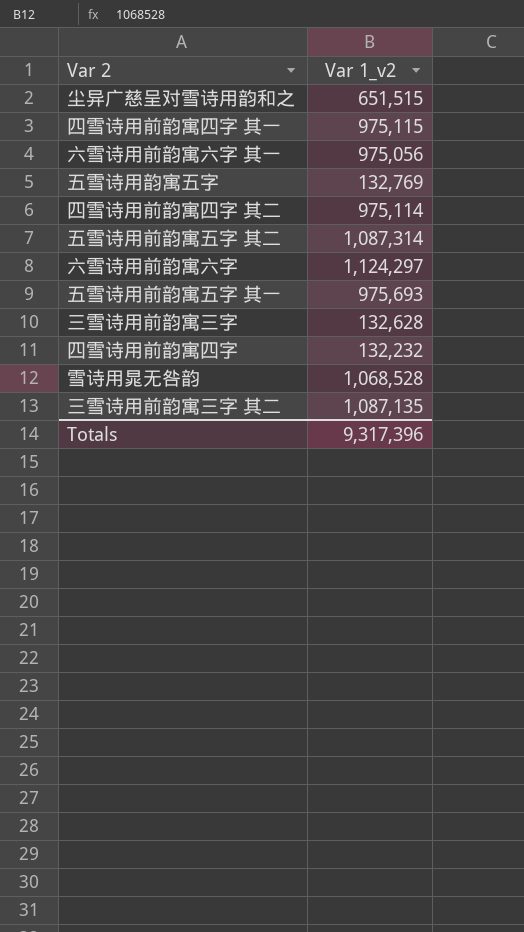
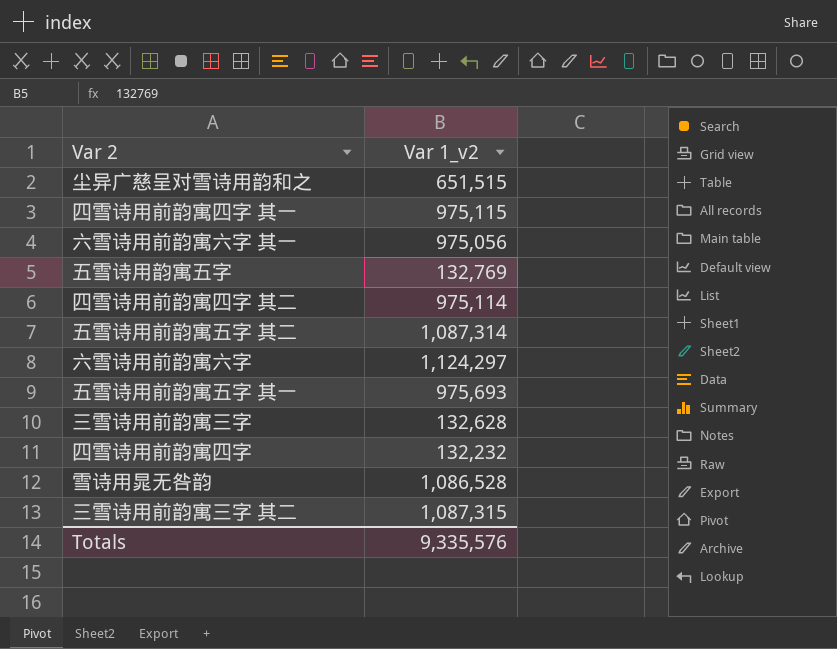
雪诗用晁无咎韵 | Var 1_v2: 1,068,528 -> 1,086,528
三雪诗用前韵寓三字 其二 | Var 1_v2: 1,087,135 -> 1,087,315
Totals | Var 1_v2: 9,317,396 -> 9,335,576

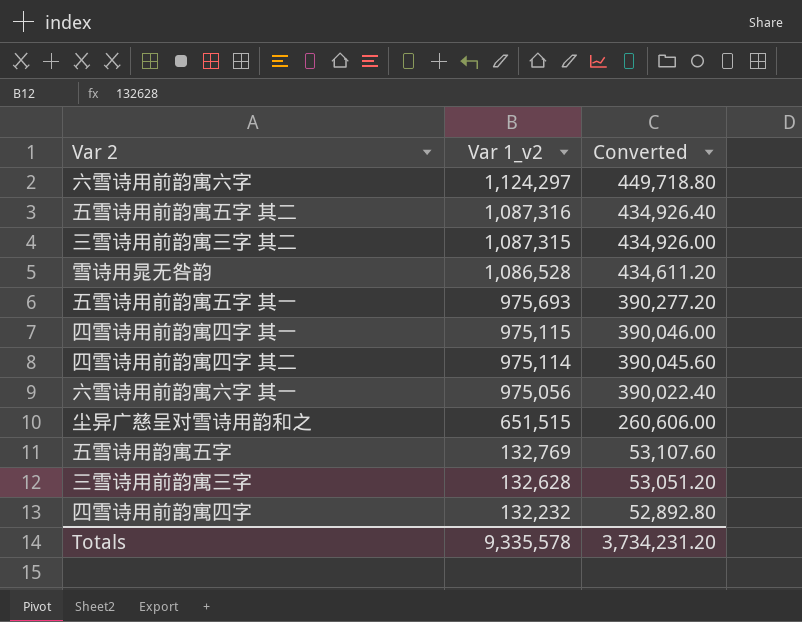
row order: none -> Var 1_v2 descending
column Converted | formula: none -> [Var 1_v2] * 0.4
五雪诗用前韵寓五字 其二 | Var 1_v2: 1,087,314 -> 1,087,316
Totals | Var 1_v2: 9,335,576 -> 9,335,578

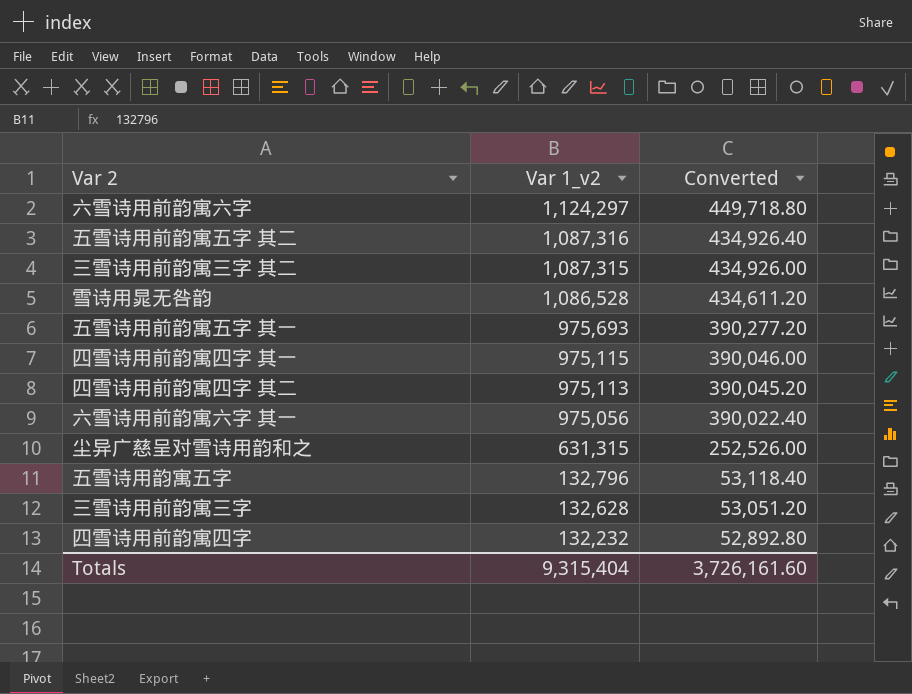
四雪诗用前韵寓四字 其二 | Var 1_v2: 975,114 -> 975,113
四雪诗用前韵寓四字 其二 | Converted: 390,045.60 -> 390,045.20
尘异广慈呈对雪诗用韵和之 | Var 1_v2: 651,515 -> 631,315
尘异广慈呈对雪诗用韵和之 | Converted: 260,606.00 -> 252,526.00
五雪诗用韵寓五字 | Var 1_v2: 132,769 -> 132,796
五雪诗用韵寓五字 | Converted: 53,107.60 -> 53,118.40
Totals | Var 1_v2: 9,335,578 -> 9,315,404
Totals | Converted: 3,734,231.20 -> 3,726,161.60

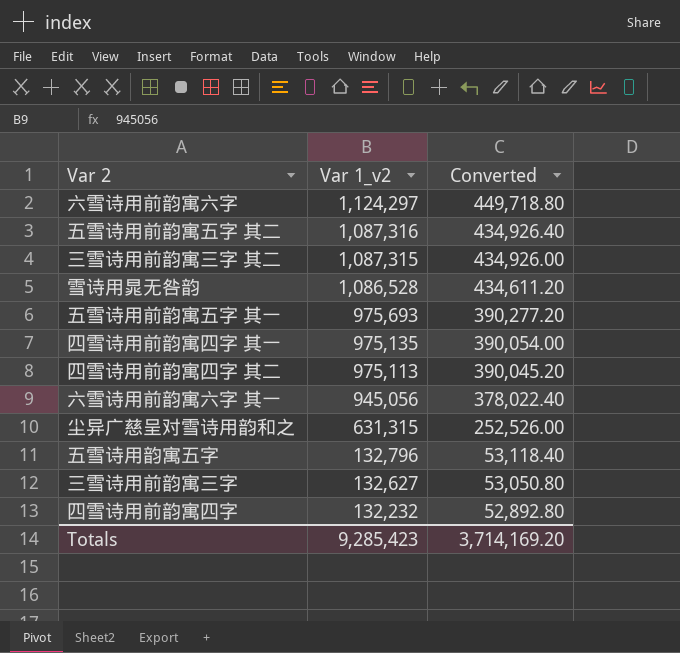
四雪诗用前韵寓四字 其一 | Var 1_v2: 975,115 -> 975,135
四雪诗用前韵寓四字 其一 | Converted: 390,046.00 -> 390,054.00
六雪诗用前韵寓六字 其一 | Var 1_v2: 975,056 -> 945,056
六雪诗用前韵寓六字 其一 | Converted: 390,022.40 -> 378,022.40
三雪诗用前韵寓三字 | Var 1_v2: 132,628 -> 132,627
三雪诗用前韵寓三字 | Converted: 53,051.20 -> 53,050.80
Totals | Var 1_v2: 9,315,404 -> 9,285,423
Totals | Converted: 3,726,161.60 -> 3,714,169.20

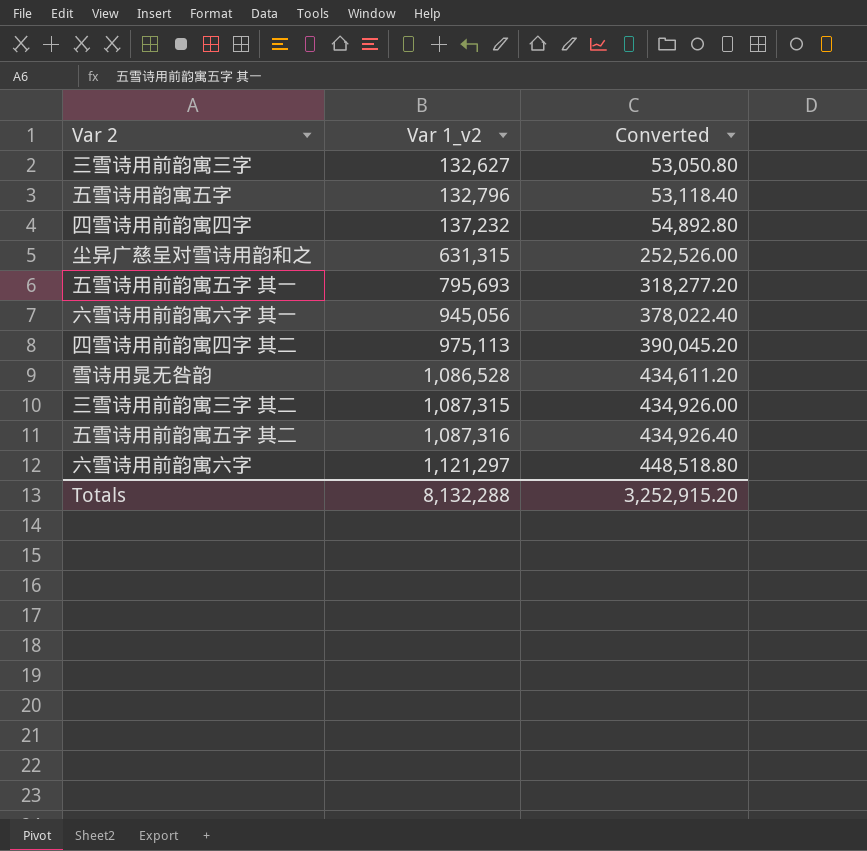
row order: Var 1_v2 descending -> Var 1_v2 ascending
row 四雪诗用前韵寓四字 其一: 975,135 | 390,054.00 -> none
四雪诗用前韵寓四字 | Var 1_v2: 132,232 -> 137,232
四雪诗用前韵寓四字 | Converted: 52,892.80 -> 54,892.80
五雪诗用前韵寓五字 其一 | Var 1_v2: 975,693 -> 795,693
五雪诗用前韵寓五字 其一 | Converted: 390,277.20 -> 318,277.20
六雪诗用前韵寓六字 | Var 1_v2: 1,124,297 -> 1,121,297
六雪诗用前韵寓六字 | Converted: 449,718.80 -> 448,518.80
Totals | Var 1_v2: 9,285,423 -> 8,132,288
Totals | Converted: 3,714,169.20 -> 3,252,915.20

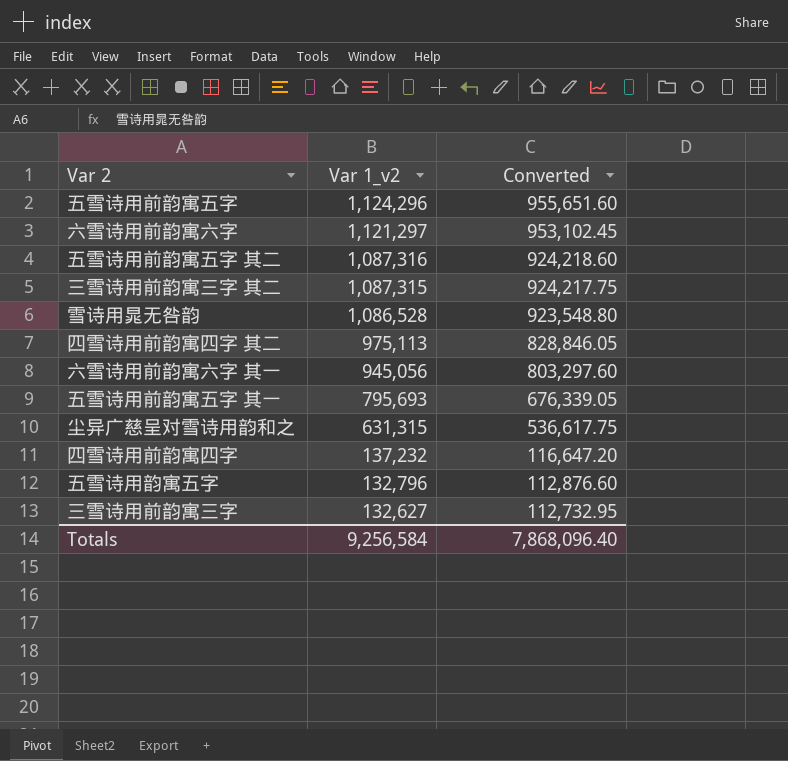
row order: Var 1_v2 ascending -> Var 1_v2 descending
column Converted | formula: [Var 1_v2] * 0.4 -> [Var 1_v2] * 0.85
row 五雪诗用前韵寓五字: none -> 1,124,296 | 955,651.60
Totals | Var 1_v2: 8,132,288 -> 9,256,584
Totals | Converted: 3,252,915.20 -> 7,868,096.40

